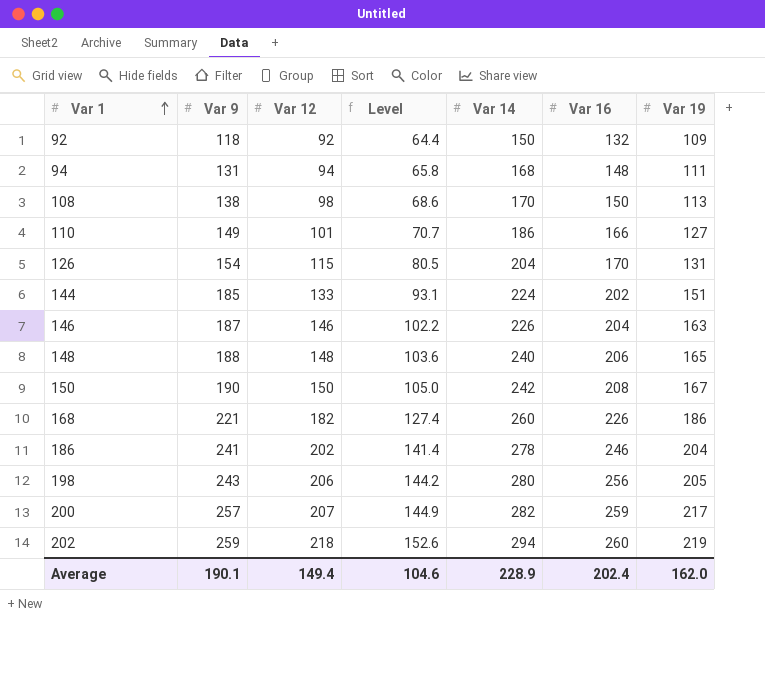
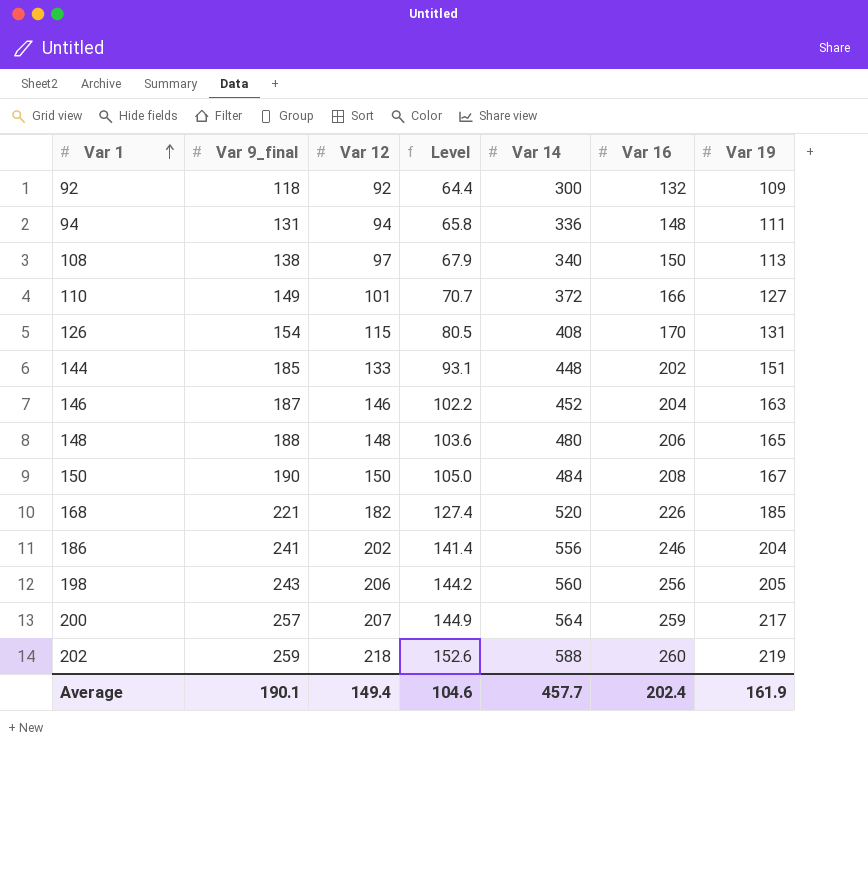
column name: Var 9 -> Var 9_final
92 | Var 14: 150 -> 300
94 | Var 14: 168 -> 336
108 | Var 12: 98 -> 97
108 | Level: 68.6 -> 67.9
108 | Var 14: 170 -> 340
110 | Var 14: 186 -> 372
126 | Var 14: 204 -> 408
144 | Var 14: 224 -> 448
146 | Var 14: 226 -> 452
148 | Var 14: 240 -> 480
150 | Var 14: 242 -> 484
168 | Var 14: 260 -> 520
168 | Var 19: 186 -> 185
186 | Var 14: 278 -> 556
198 | Var 14: 280 -> 560
200 | Var 14: 282 -> 564
202 | Var 14: 294 -> 588
Average | Var 14: 228.9 -> 457.7
Average | Var 19: 162.0 -> 161.9

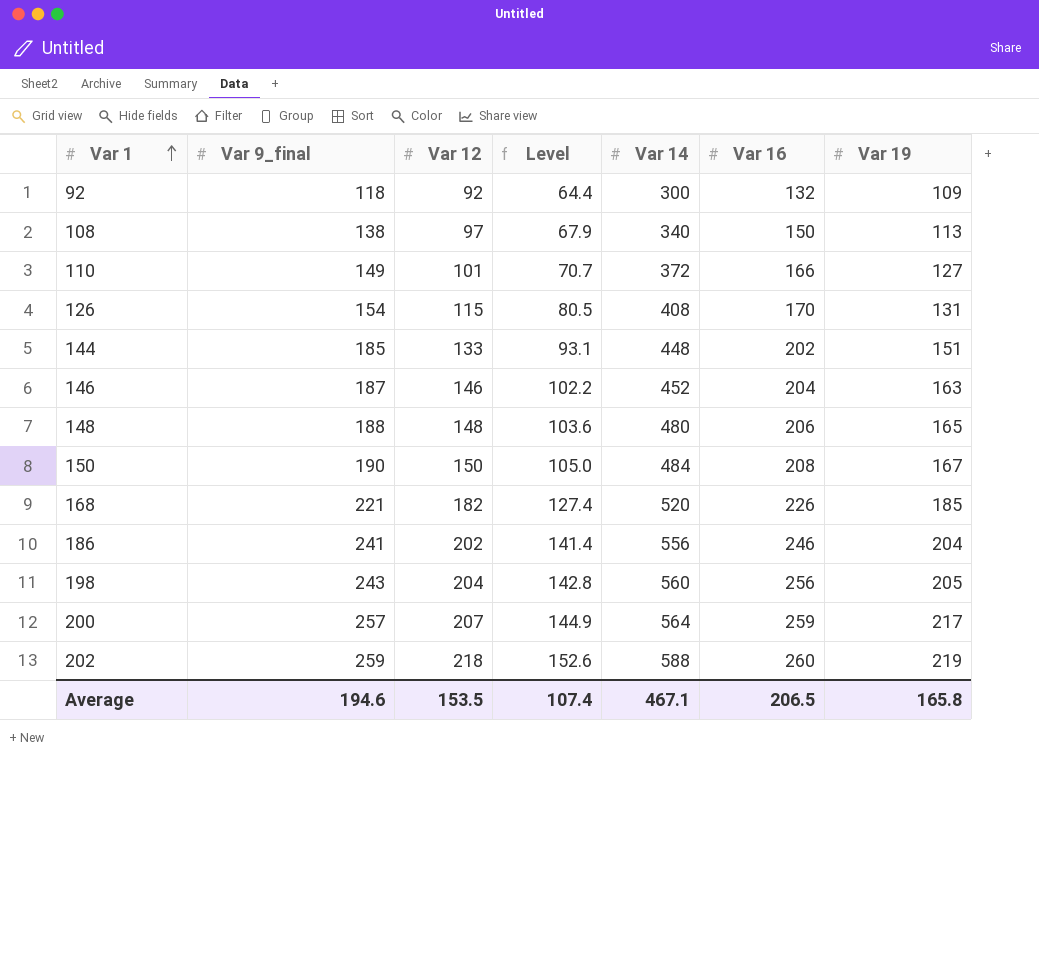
row 94: 131 | 94 | 65.8 | 336 | 148 | 111 -> none
198 | Var 12: 206 -> 204
198 | Level: 144.2 -> 142.8
Average | Var 9_final: 190.1 -> 194.6
Average | Var 12: 149.4 -> 153.5
Average | Level: 104.6 -> 107.4
Average | Var 14: 457.7 -> 467.1
Average | Var 16: 202.4 -> 206.5
Average | Var 19: 161.9 -> 165.8

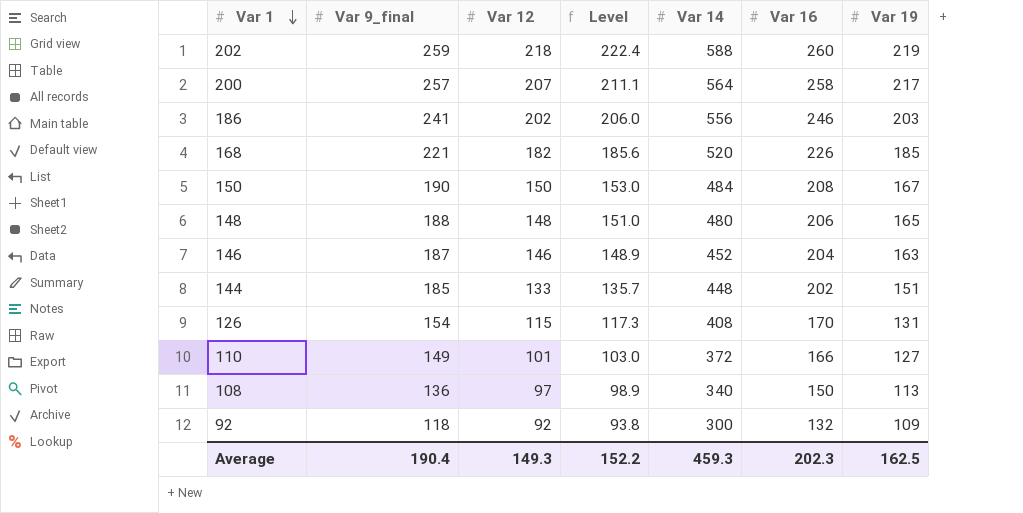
row order: Var 1 ascending -> Var 1 descending
column Level | formula: [Var 12] * 0.7 -> [Var 12] * 1.02
row 198: 243 | 204 | 142.8 | 560 | 256 | 205 -> none
200 | Var 16: 259 -> 258
186 | Var 19: 204 -> 203
108 | Var 9_final: 138 -> 136
Average | Var 9_final: 194.6 -> 190.4
Average | Var 12: 153.5 -> 149.3
Average | Level: 107.4 -> 152.2
Average | Var 14: 467.1 -> 459.3
Average | Var 16: 206.5 -> 202.3
Average | Var 19: 165.8 -> 162.5

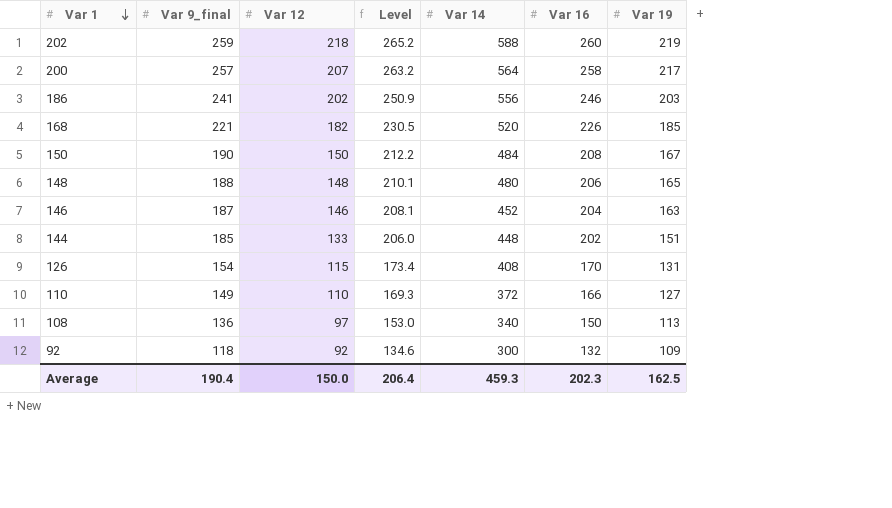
column Level | formula: [Var 12] * 1.02 -> [Var 16] * 1.02
110 | Var 12: 101 -> 110
Average | Var 12: 149.3 -> 150.0
Average | Level: 152.2 -> 206.4

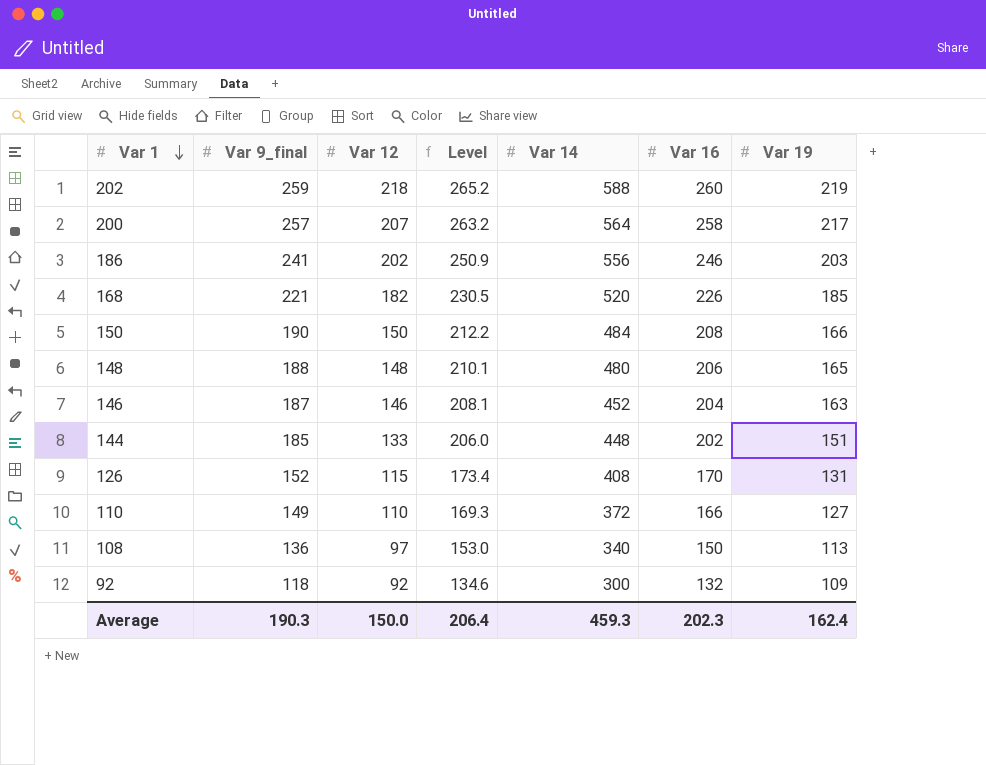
150 | Var 19: 167 -> 166
126 | Var 9_final: 154 -> 152
Average | Var 9_final: 190.4 -> 190.3
Average | Var 19: 162.5 -> 162.4

